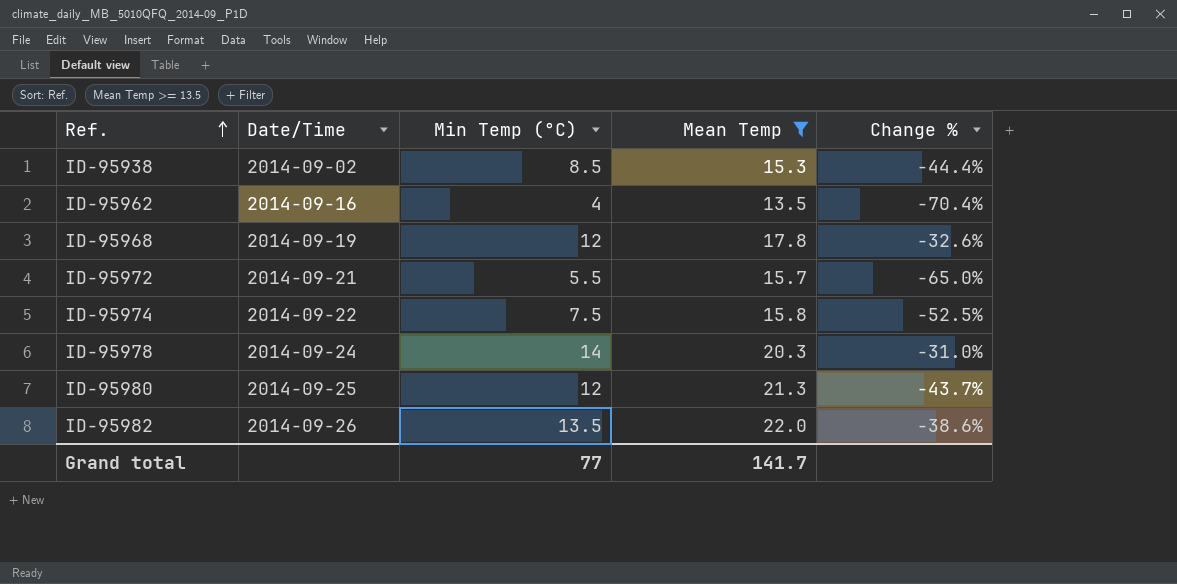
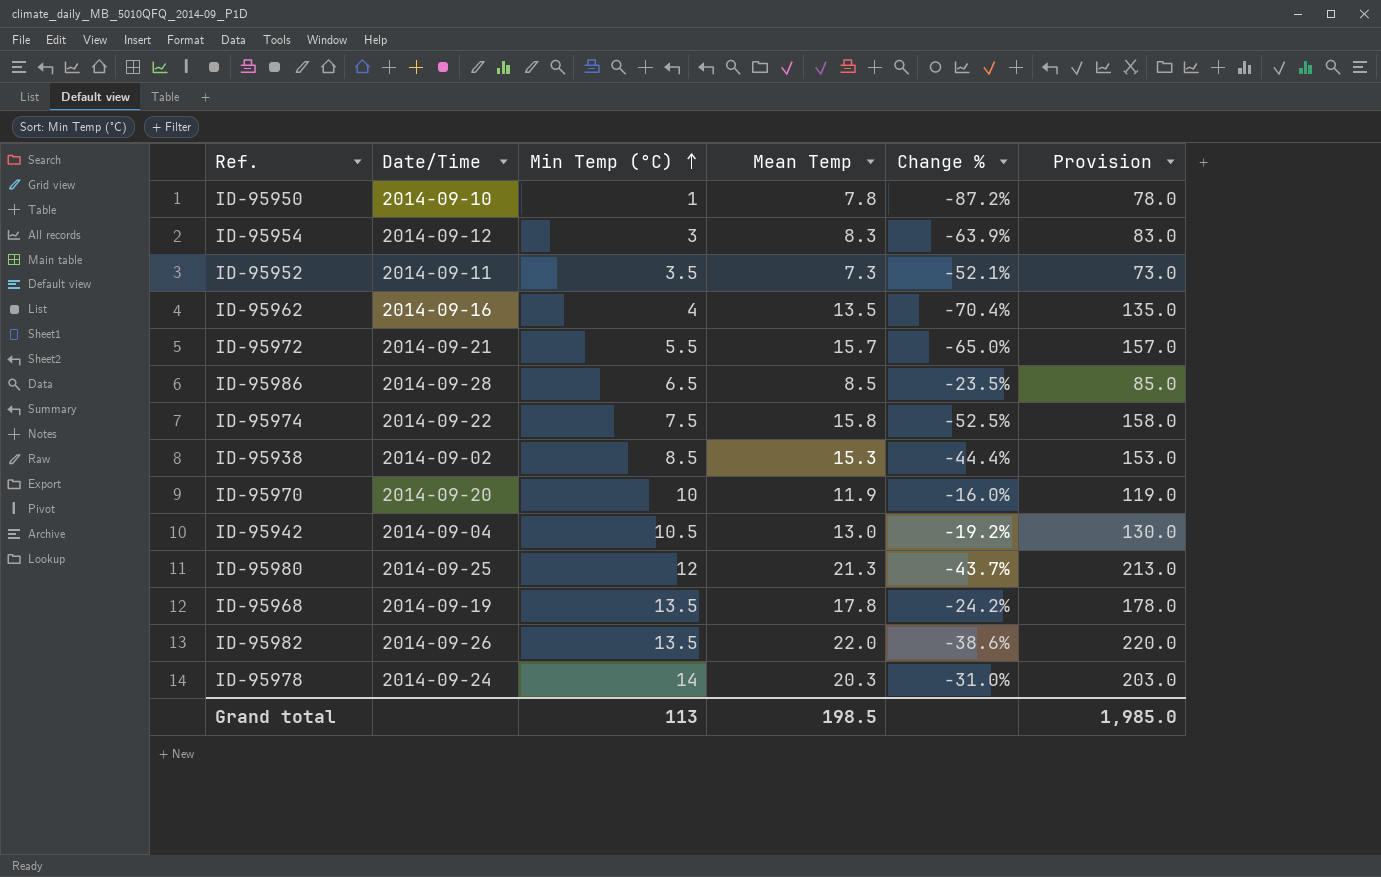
filter: Mean Temp >= 13.5 -> none
row order: Ref. ascending -> Min Temp (°C) ascending
column Provision | formula: none -> [Mean Temp] * 10
ID-95968 | Min Temp (°C): 12 -> 13.5
ID-95968 | Change %: -32.6% -> -24.2%
Grand total | Min Temp (°C): 77 -> 113
Grand total | Mean Temp: 141.7 -> 198.5

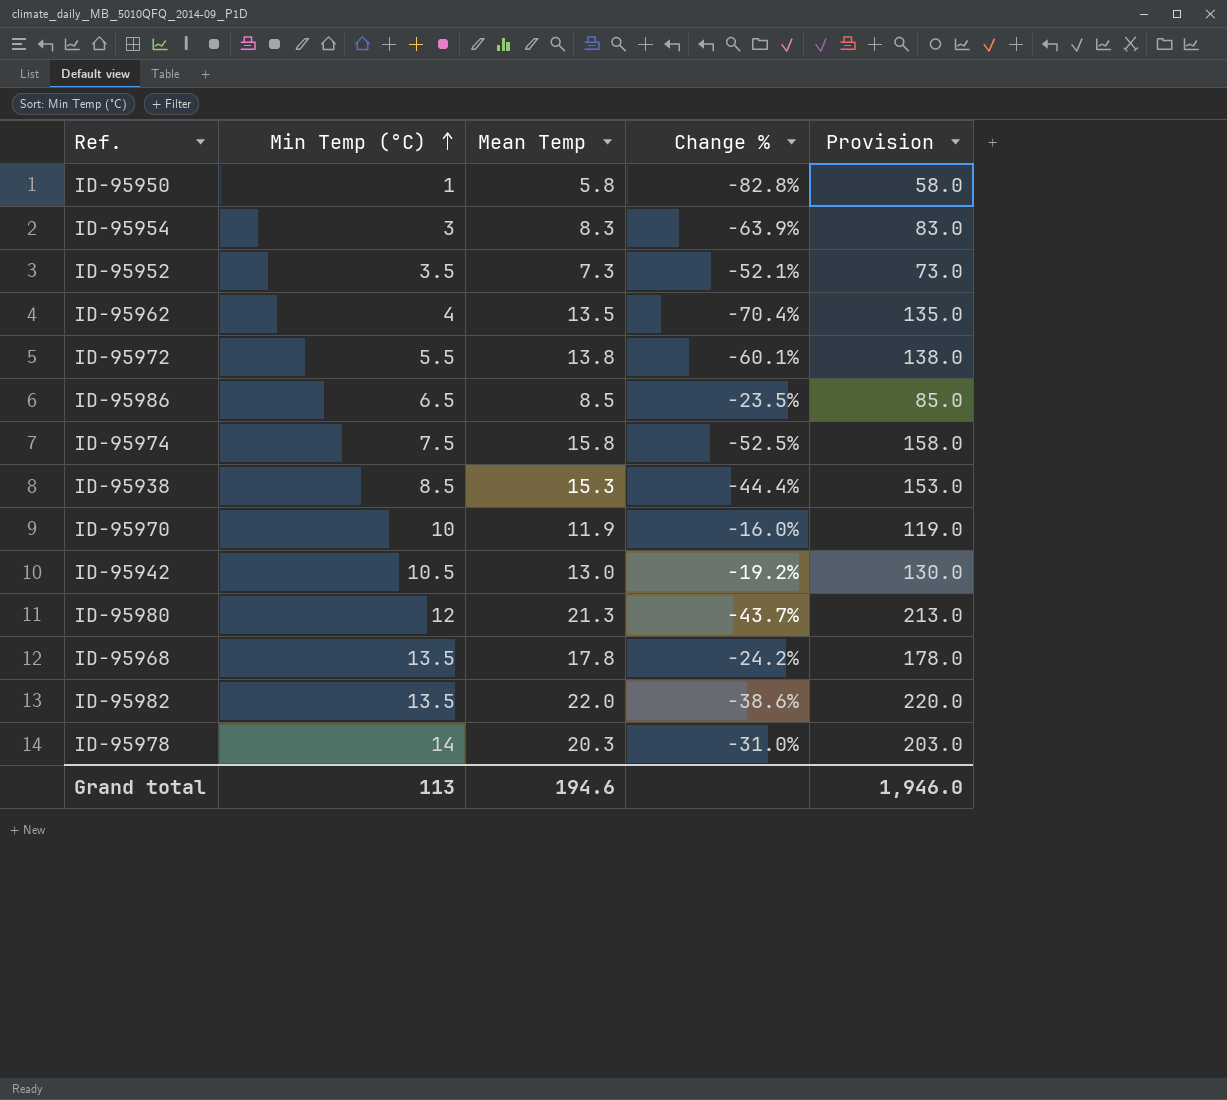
column Date/Time | position: 2 -> none
ID-95950 | Mean Temp: 7.8 -> 5.8
ID-95950 | Change %: -87.2% -> -82.8%
ID-95950 | Provision: 78.0 -> 58.0
ID-95972 | Mean Temp: 15.7 -> 13.8
ID-95972 | Change %: -65.0% -> -60.1%
ID-95972 | Provision: 157.0 -> 138.0
Grand total | Mean Temp: 198.5 -> 194.6
Grand total | Provision: 1,985.0 -> 1,946.0

